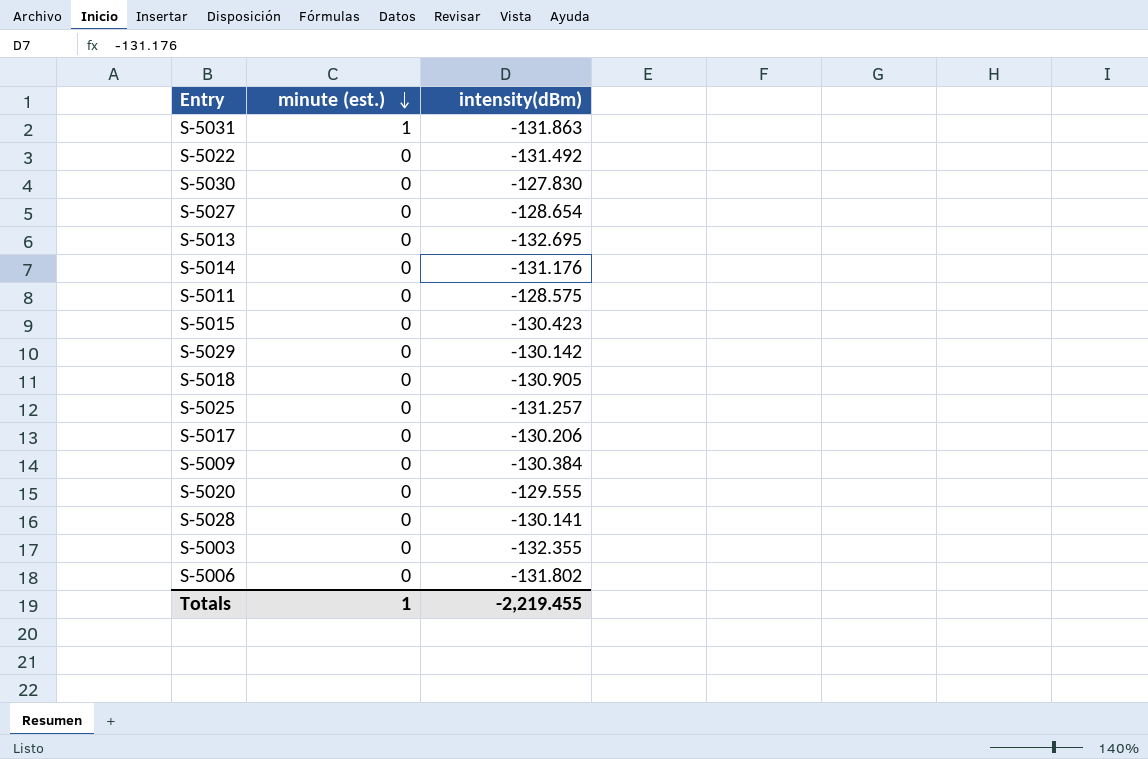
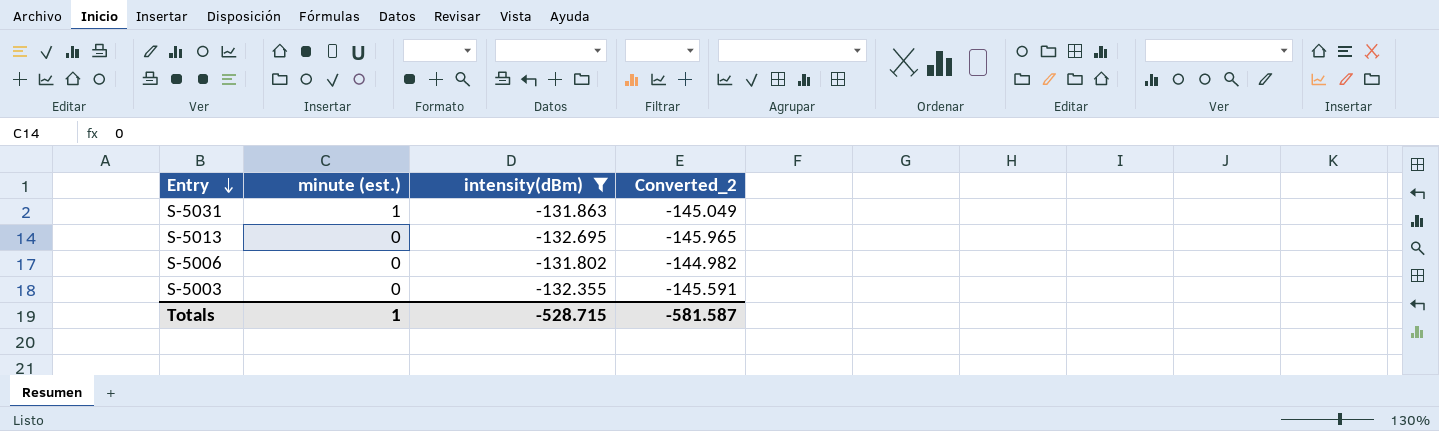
filter: none -> intensity(dBm) <= -131.802
row order: minute (est.) descending -> Entry descending
column Converted_2 | formula: none -> [intensity(dBm)] * 1.1
Totals | intensity(dBm): -2,219.455 -> -528.715

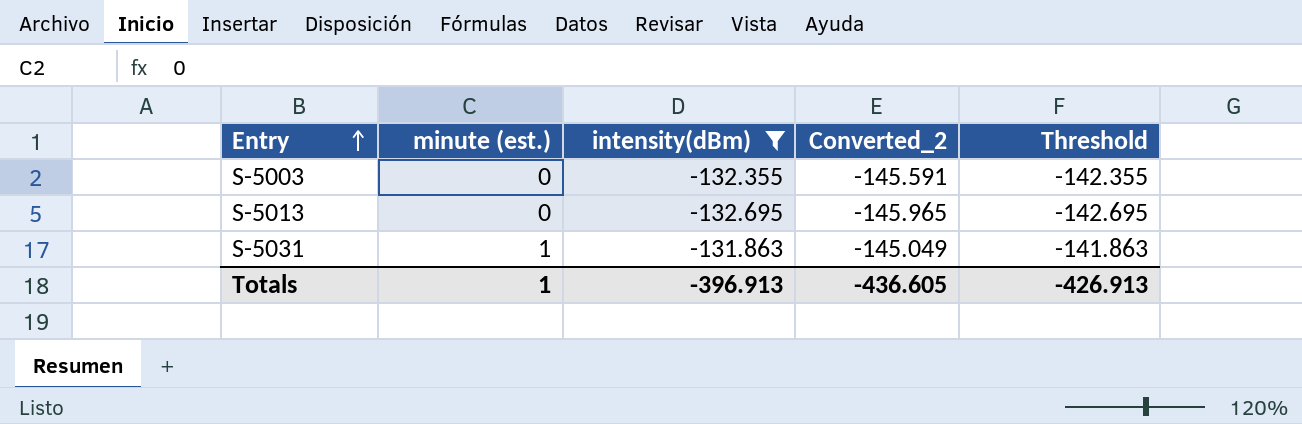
row order: Entry descending -> Entry ascending
column Threshold | formula: none -> [intensity(dBm)] - 10
row S-5006: 0 | -131.802 | -144.982 -> none
Totals | intensity(dBm): -528.715 -> -396.913
Totals | Converted_2: -581.587 -> -436.605

